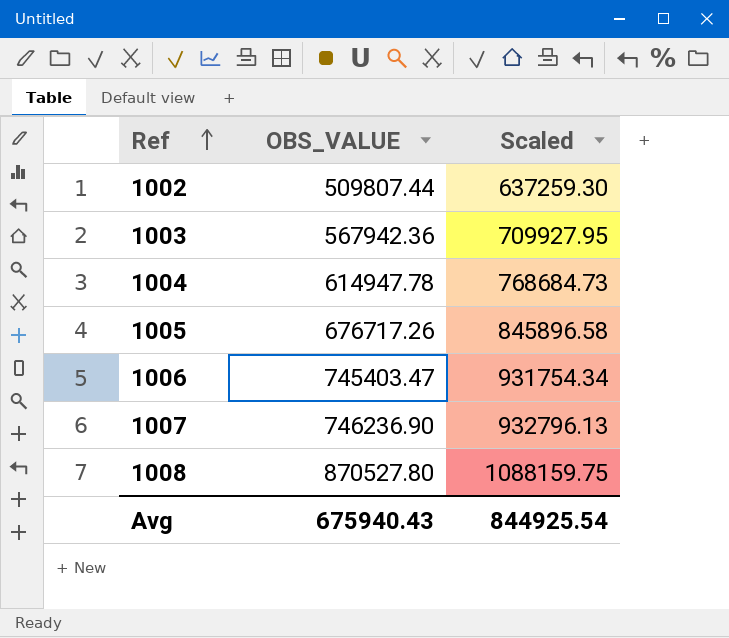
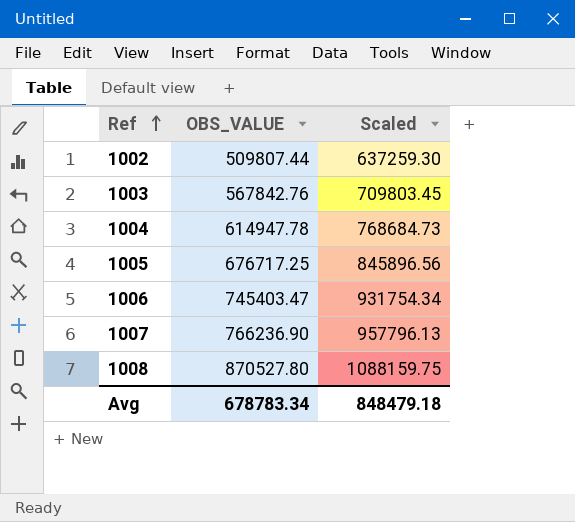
1003 | OBS_VALUE: 567942.36 -> 567842.76
1003 | Scaled: 709927.95 -> 709803.45
1005 | OBS_VALUE: 676717.26 -> 676717.25
1005 | Scaled: 845896.58 -> 845896.56
1007 | OBS_VALUE: 746236.90 -> 766236.90
1007 | Scaled: 932796.13 -> 957796.13
Avg | OBS_VALUE: 675940.43 -> 678783.34
Avg | Scaled: 844925.54 -> 848479.18

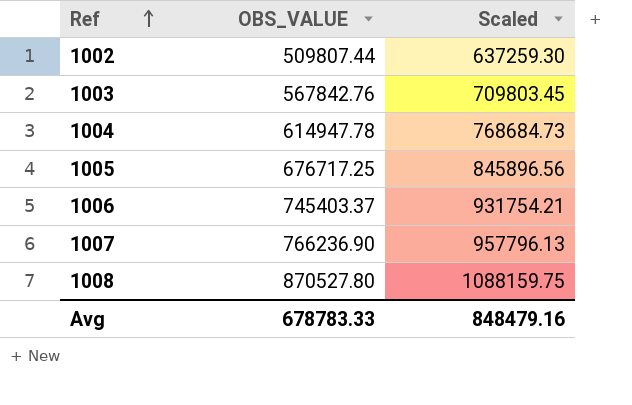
1006 | OBS_VALUE: 745403.47 -> 745403.37
1006 | Scaled: 931754.34 -> 931754.21
Avg | OBS_VALUE: 678783.34 -> 678783.33
Avg | Scaled: 848479.18 -> 848479.16

